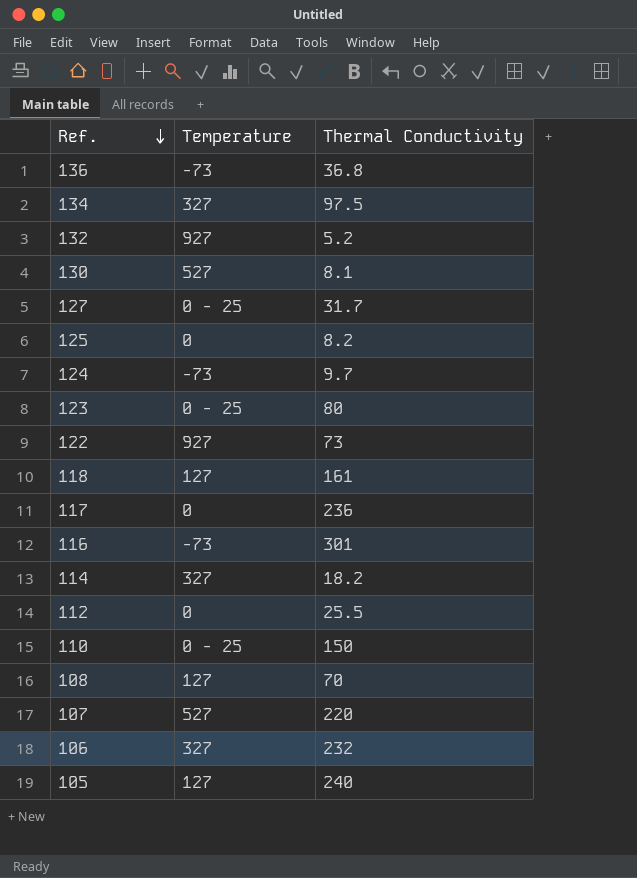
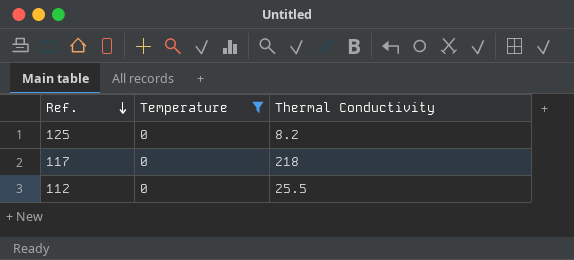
filter: none -> Temperature = 0
117 | Thermal Conductivity: 236 -> 218

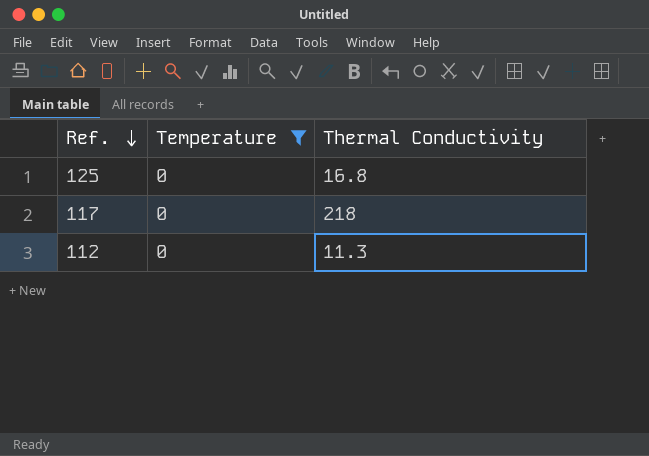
125 | Thermal Conductivity: 8.2 -> 16.8
112 | Thermal Conductivity: 25.5 -> 11.3

